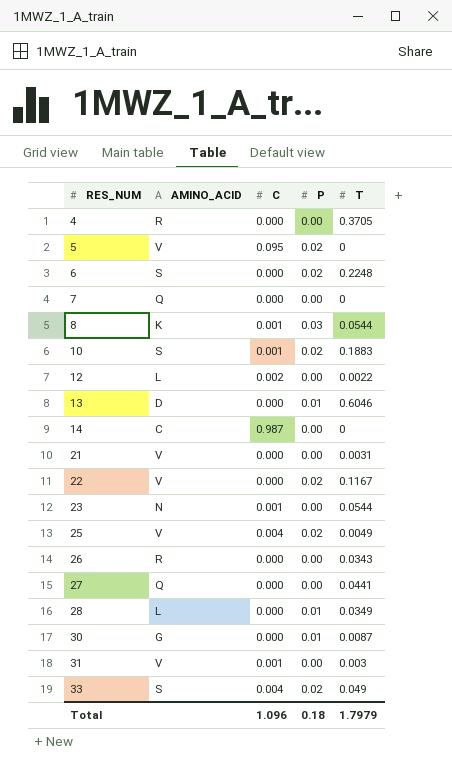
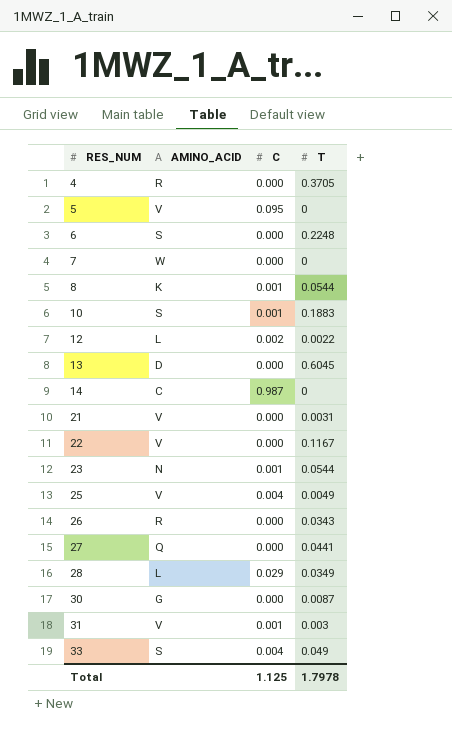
column P | position: 4 -> none
7 | AMINO_ACID: Q -> W
13 | T: 0.6046 -> 0.6045
28 | C: 0.000 -> 0.029
Total | C: 1.096 -> 1.125
Total | T: 1.7979 -> 1.7978

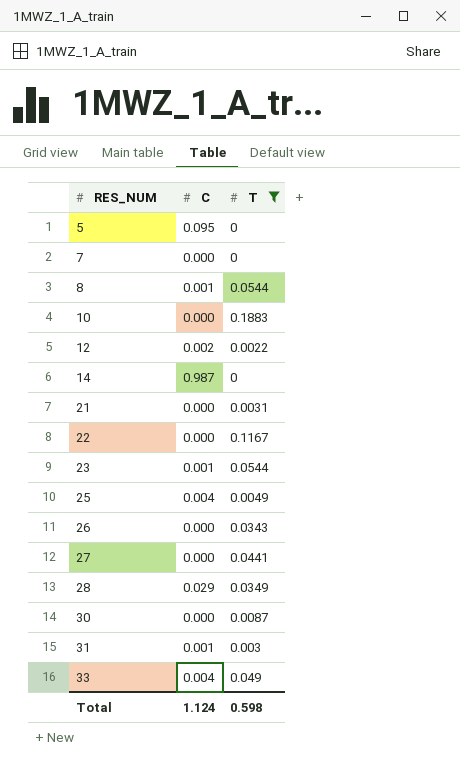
filter: none -> T <= 0.1883
column AMINO_ACID | position: 2 -> none
10 | C: 0.001 -> 0.000
Total | C: 1.125 -> 1.124
Total | T: 1.7978 -> 0.598

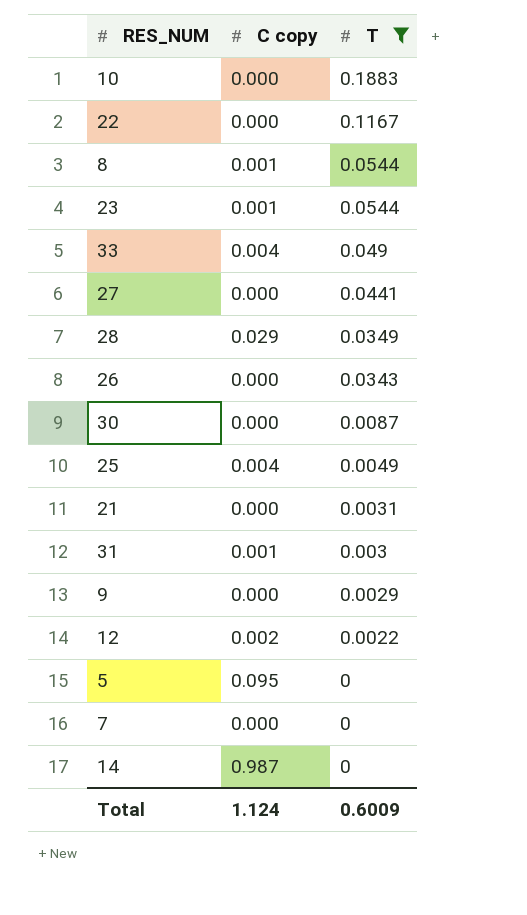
row order: RES_NUM ascending -> T descending
column name: C -> C copy
row 9: none -> 0.000 | 0.0029
Total | T: 0.598 -> 0.6009

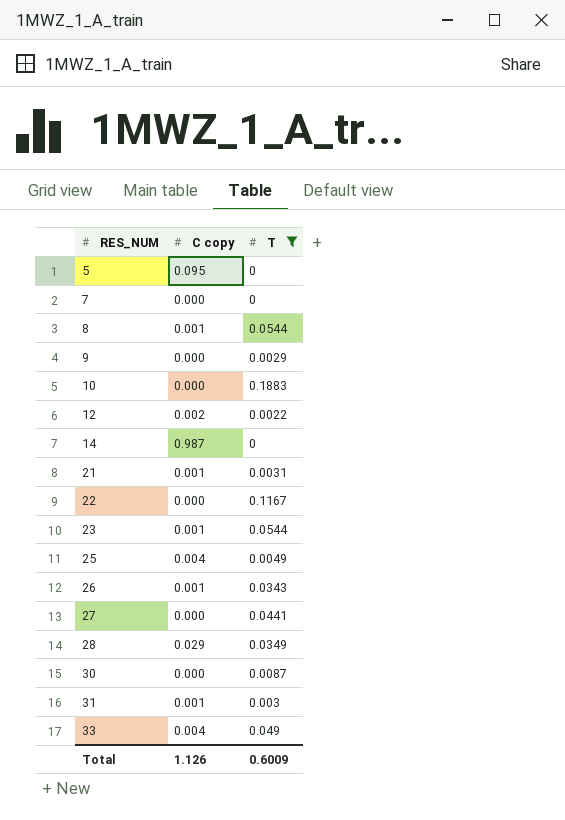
row order: T descending -> RES_NUM ascending
21 | C copy: 0.000 -> 0.001
26 | C copy: 0.000 -> 0.001
Total | C copy: 1.124 -> 1.126

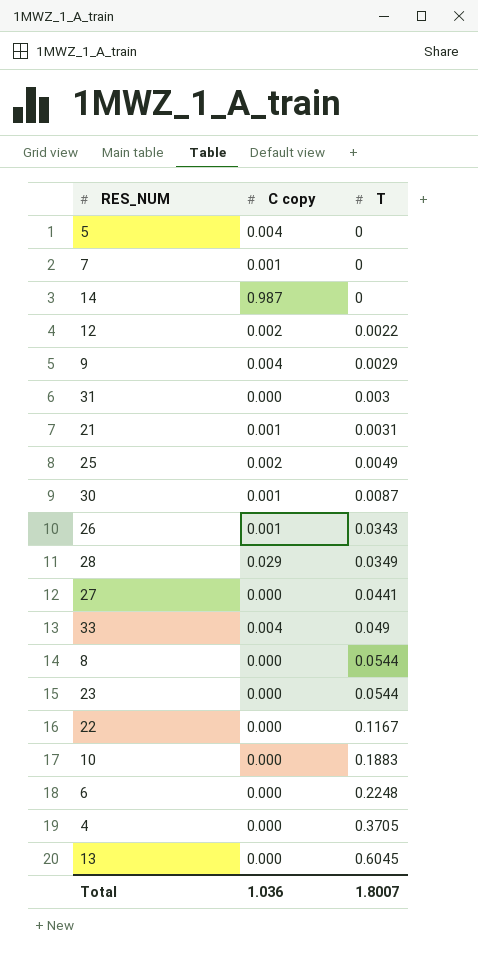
filter: T <= 0.1883 -> none
row order: RES_NUM ascending -> T ascending
5 | C copy: 0.095 -> 0.004
7 | C copy: 0.000 -> 0.001
9 | C copy: 0.000 -> 0.004
31 | C copy: 0.001 -> 0.000
25 | C copy: 0.004 -> 0.002
30 | C copy: 0.000 -> 0.001
8 | C copy: 0.001 -> 0.000
23 | C copy: 0.001 -> 0.000
Total | C copy: 1.126 -> 1.036
Total | T: 0.6009 -> 1.8007

